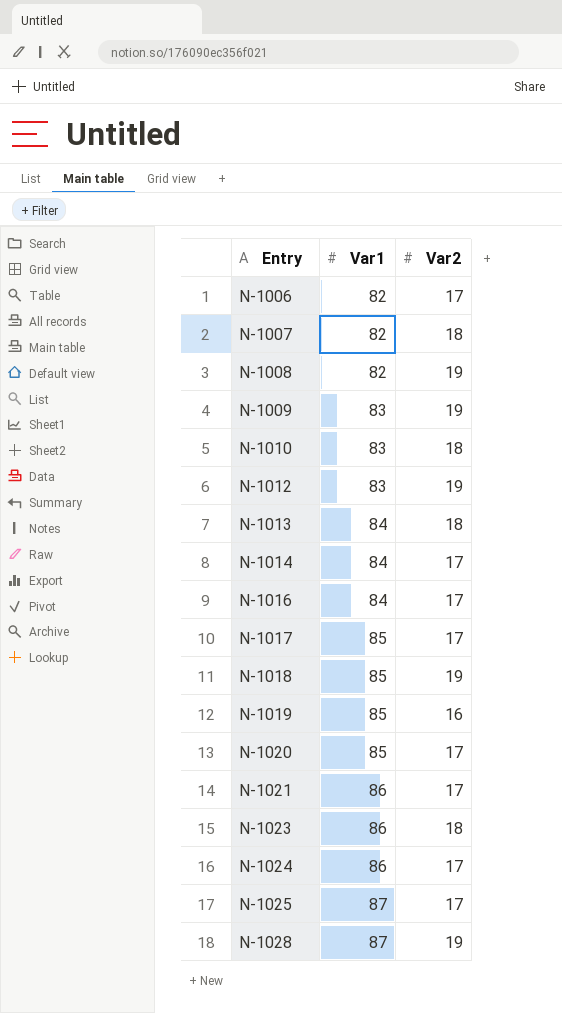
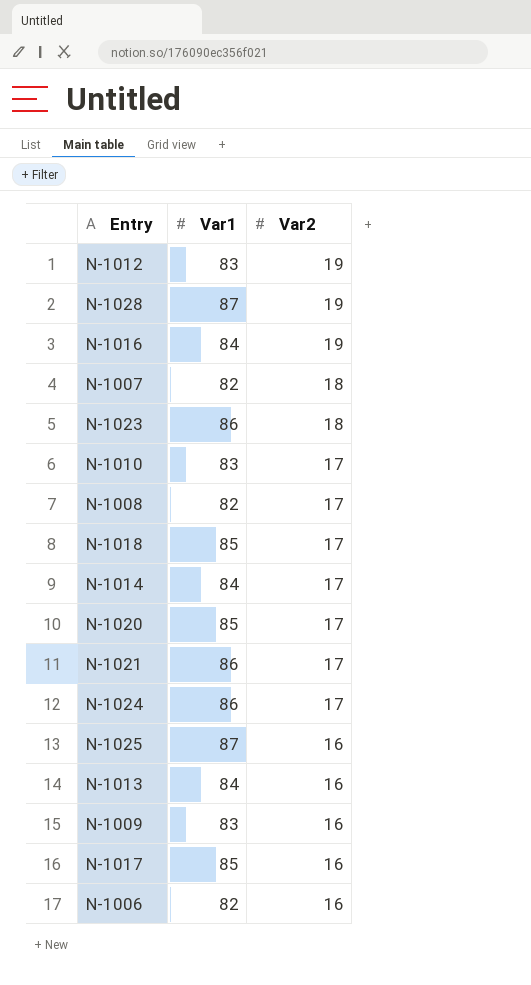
row order: Entry ascending -> Var2 descending
row N-1019: 85 | 16 -> none
N-1016 | Var2: 17 -> 19
N-1010 | Var2: 18 -> 17
N-1008 | Var2: 19 -> 17
N-1018 | Var2: 19 -> 17
N-1025 | Var2: 17 -> 16
N-1013 | Var2: 18 -> 16
N-1009 | Var2: 19 -> 16
N-1017 | Var2: 17 -> 16
N-1006 | Var2: 17 -> 16

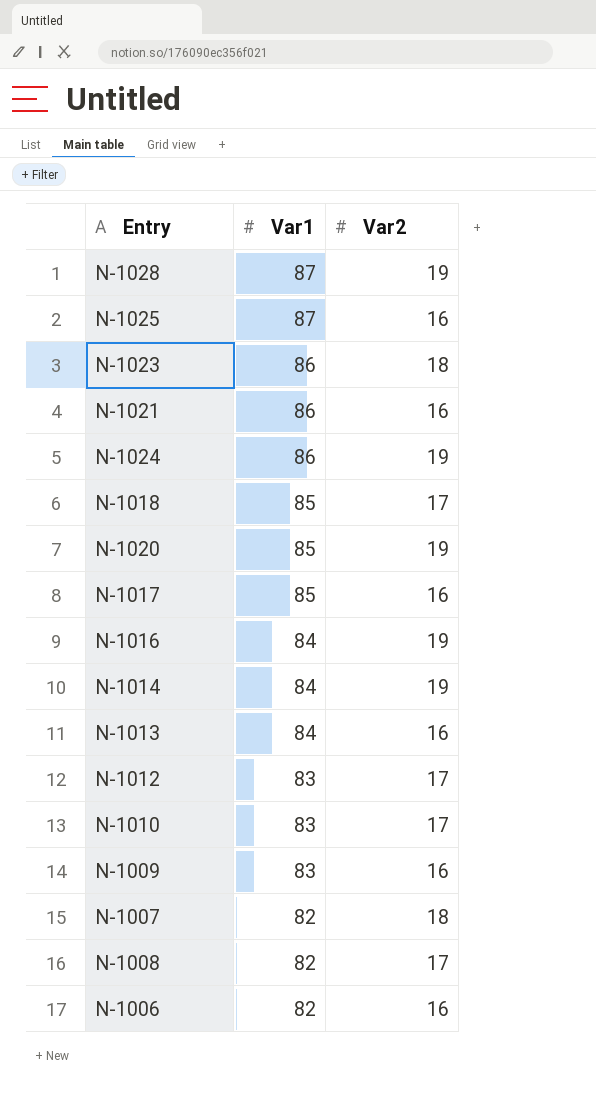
row order: Var2 descending -> Var1 descending
N-1021 | Var2: 17 -> 16
N-1024 | Var2: 17 -> 19
N-1020 | Var2: 17 -> 19
N-1014 | Var2: 17 -> 19
N-1012 | Var2: 19 -> 17

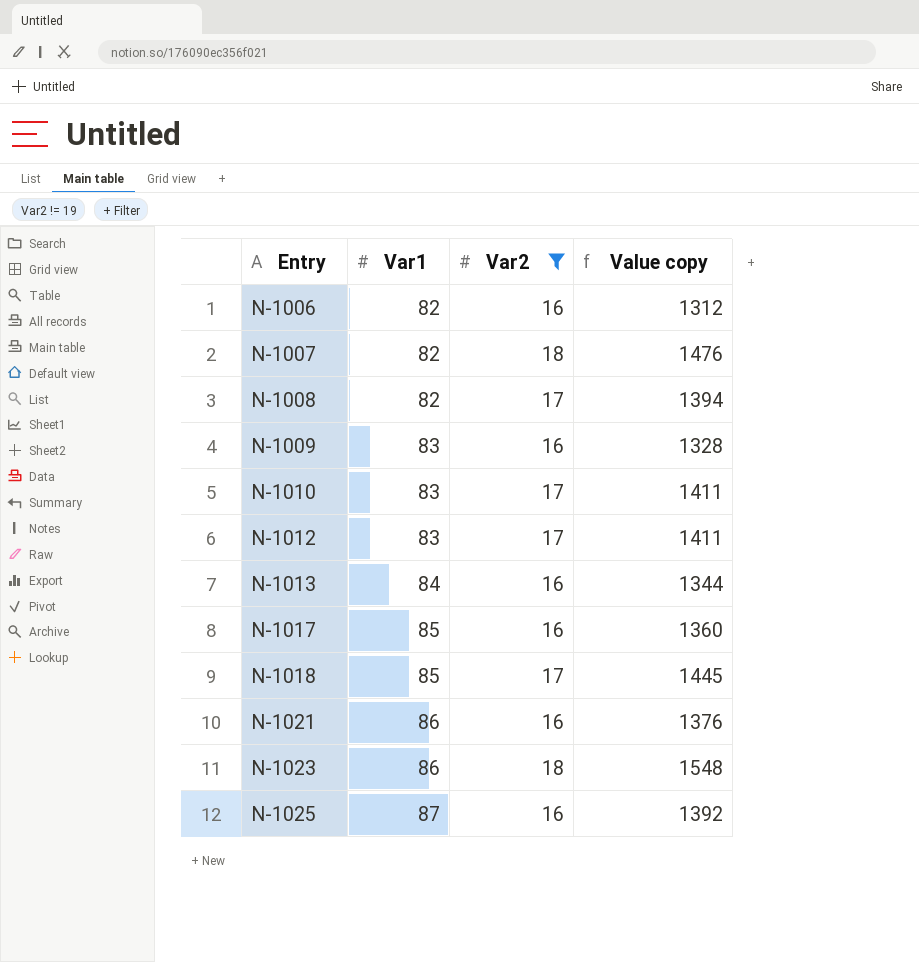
filter: none -> Var2 != 19
row order: Var1 descending -> Entry ascending
column Value copy | formula: none -> [Var1] * [Var2]

